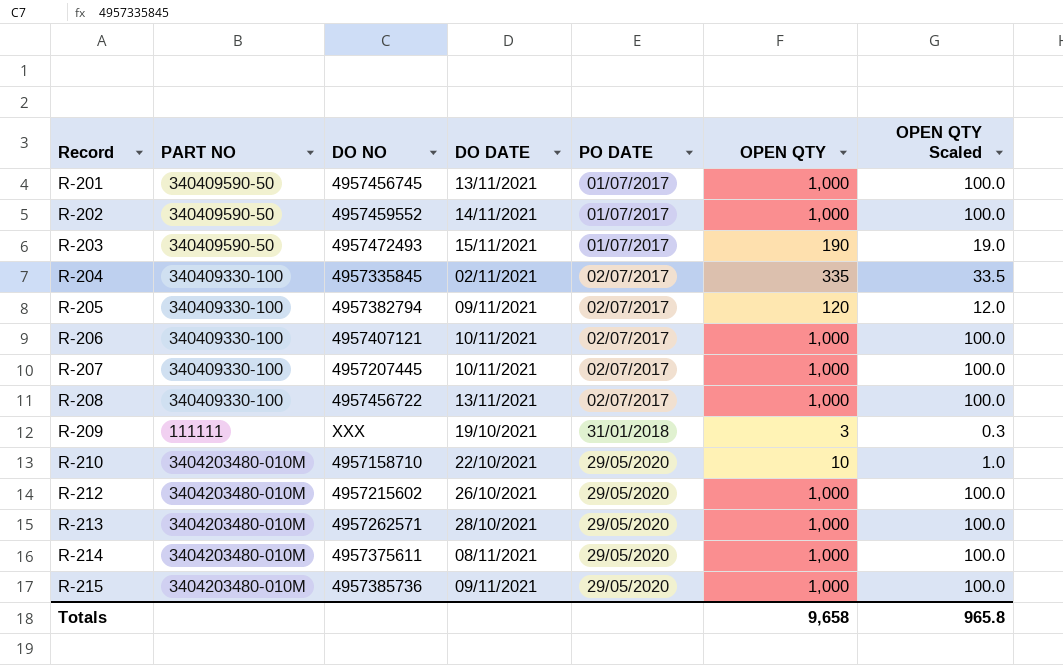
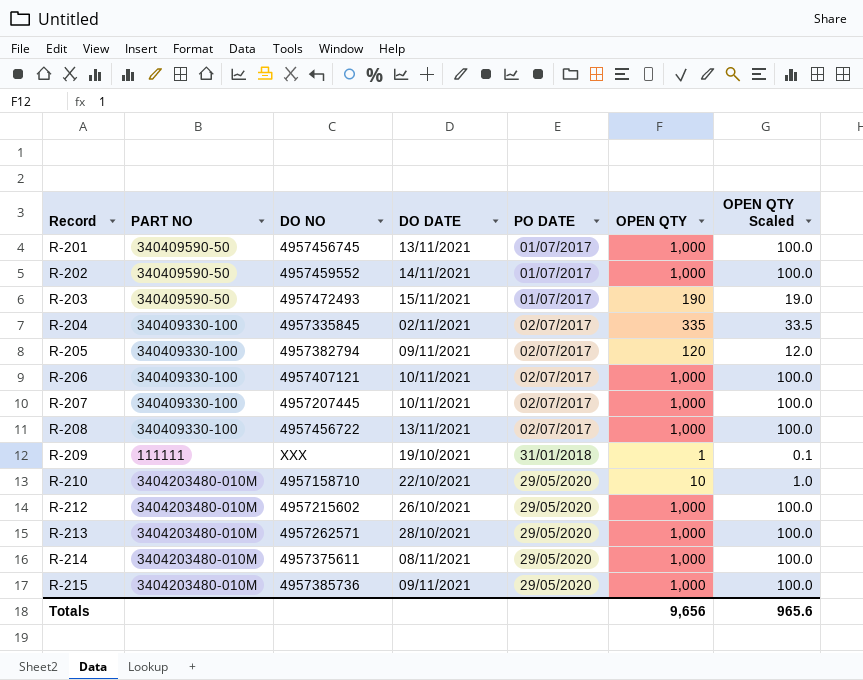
R-209 | OPEN QTY: 3 -> 1
R-209 | OPEN QTY Scaled: 0.3 -> 0.1
Totals | OPEN QTY: 9,658 -> 9,656
Totals | OPEN QTY Scaled: 965.8 -> 965.6

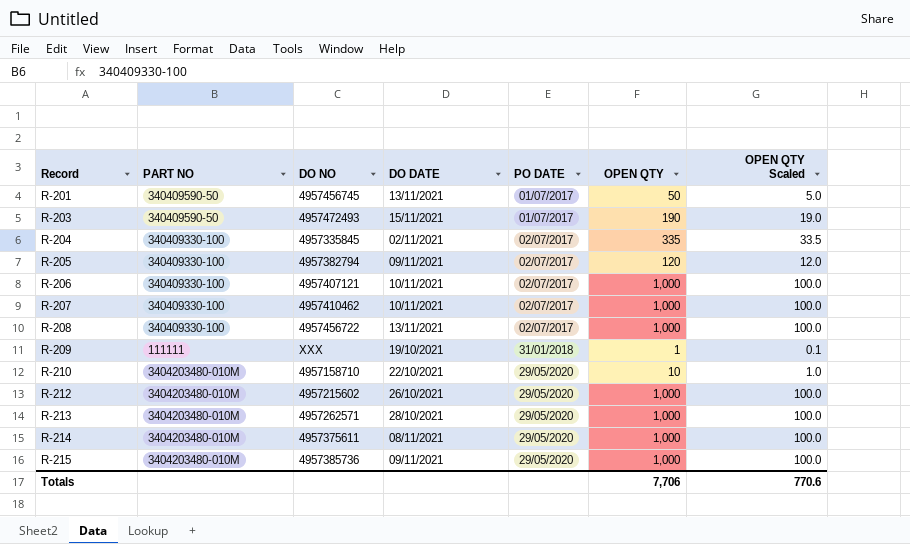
row R-202: 340409590-50 | 4957459552 | 14/11/2021 | 01/07/2017 | 1,000 | 100.0 -> none
R-201 | OPEN QTY: 1,000 -> 50
R-201 | OPEN QTY Scaled: 100.0 -> 5.0
R-207 | DO NO: 4957207445 -> 4957410462
Totals | OPEN QTY: 9,656 -> 7,706
Totals | OPEN QTY Scaled: 965.6 -> 770.6

